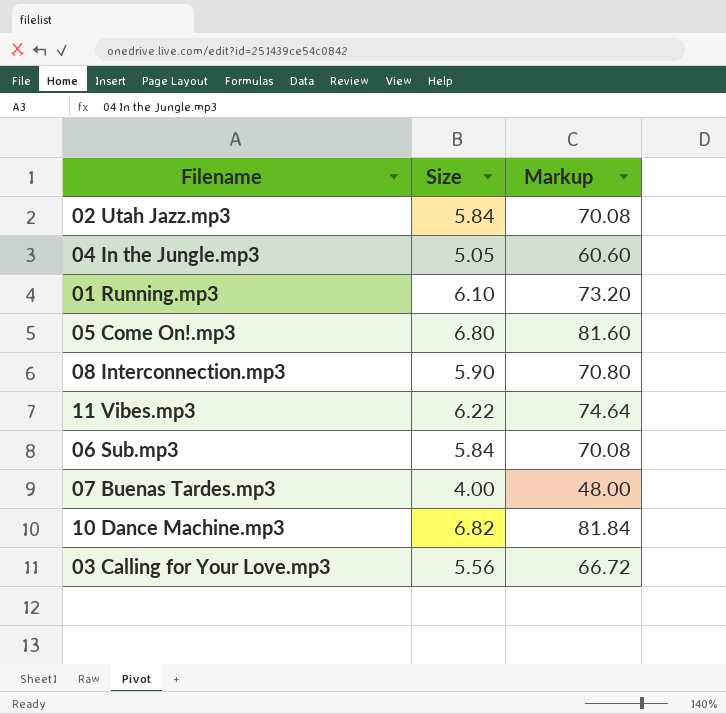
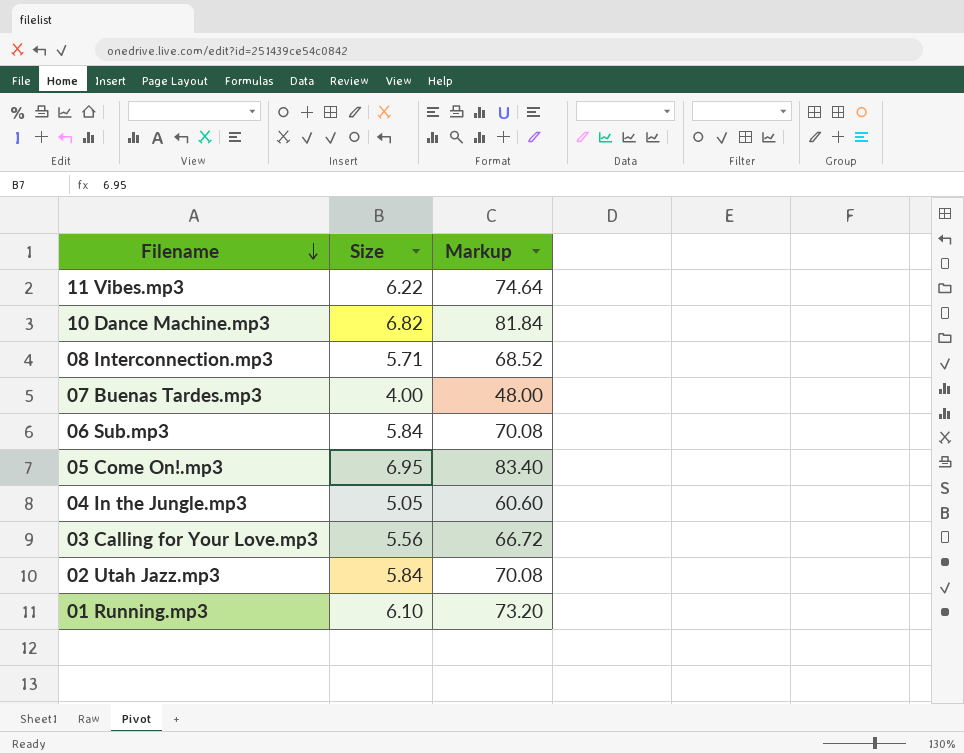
row order: none -> Filename descending
08 Interconnection.mp3 | Size: 5.90 -> 5.71
08 Interconnection.mp3 | Markup: 70.80 -> 68.52
05 Come On!.mp3 | Size: 6.80 -> 6.95
05 Come On!.mp3 | Markup: 81.60 -> 83.40

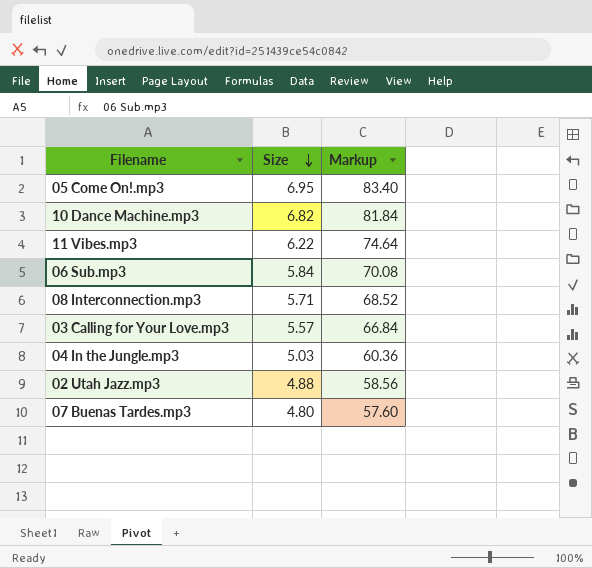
row order: Filename descending -> Size descending
row 01 Running.mp3: 6.10 | 73.20 -> none
03 Calling for Your Love.mp3 | Size: 5.56 -> 5.57
03 Calling for Your Love.mp3 | Markup: 66.72 -> 66.84
04 In the Jungle.mp3 | Size: 5.05 -> 5.03
04 In the Jungle.mp3 | Markup: 60.60 -> 60.36
02 Utah Jazz.mp3 | Size: 5.84 -> 4.88
02 Utah Jazz.mp3 | Markup: 70.08 -> 58.56
07 Buenas Tardes.mp3 | Size: 4.00 -> 4.80
07 Buenas Tardes.mp3 | Markup: 48.00 -> 57.60

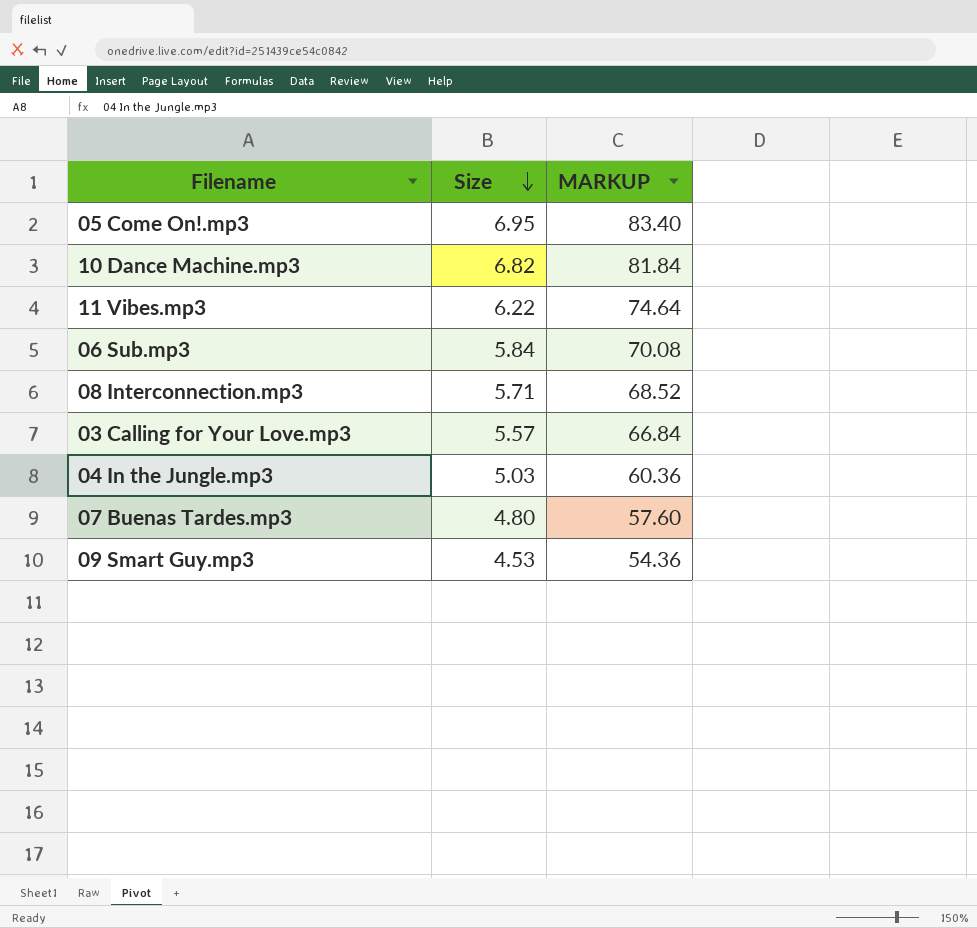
column name: Markup -> MARKUP
row 02 Utah Jazz.mp3: 4.88 | 58.56 -> none
row 09 Smart Guy.mp3: none -> 4.53 | 54.36

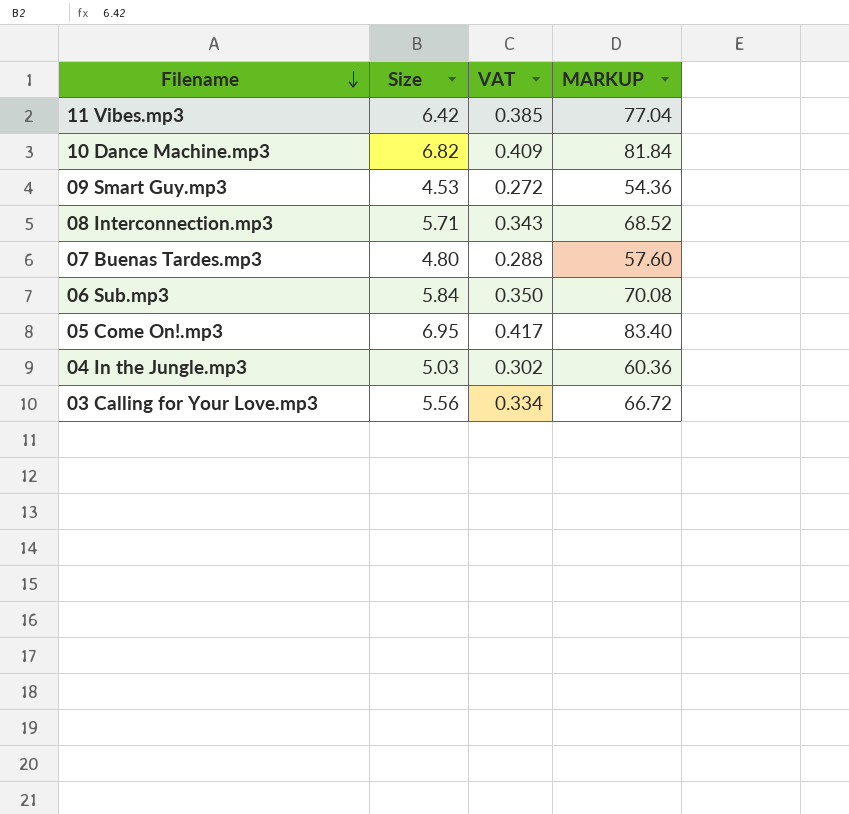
row order: Size descending -> Filename descending
column VAT | formula: none -> [Size] * 0.06
11 Vibes.mp3 | Size: 6.22 -> 6.42
11 Vibes.mp3 | MARKUP: 74.64 -> 77.04
03 Calling for Your Love.mp3 | Size: 5.57 -> 5.56
03 Calling for Your Love.mp3 | MARKUP: 66.84 -> 66.72

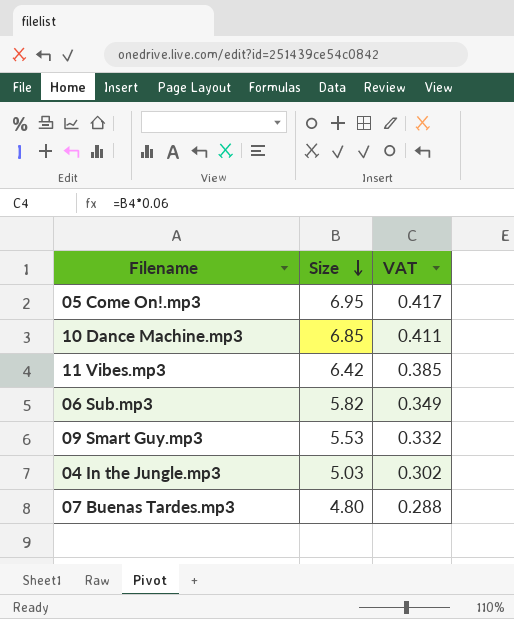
row order: Filename descending -> Size descending
column MARKUP | formula: [Size] * 12 -> none
row 08 Interconnection.mp3: 5.71 | 0.343 | 68.52 -> none
row 03 Calling for Your Love.mp3: 5.56 | 0.334 | 66.72 -> none
10 Dance Machine.mp3 | Size: 6.82 -> 6.85
10 Dance Machine.mp3 | VAT: 0.409 -> 0.411
06 Sub.mp3 | Size: 5.84 -> 5.82
06 Sub.mp3 | VAT: 0.350 -> 0.349
09 Smart Guy.mp3 | Size: 4.53 -> 5.53
09 Smart Guy.mp3 | VAT: 0.272 -> 0.332

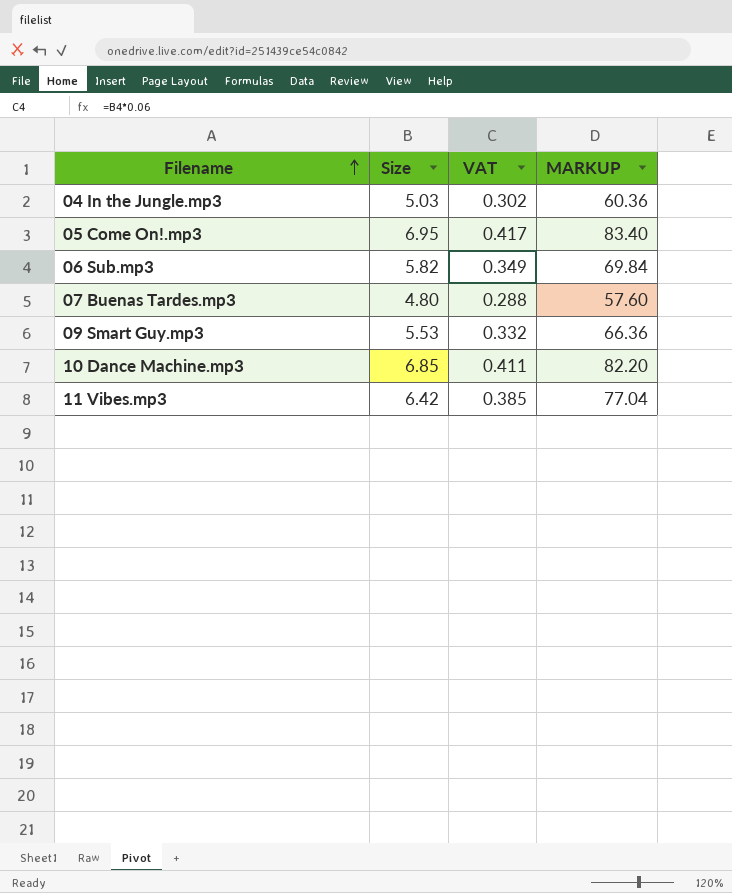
row order: Size descending -> Filename ascending
column MARKUP | formula: none -> [Size] * 12

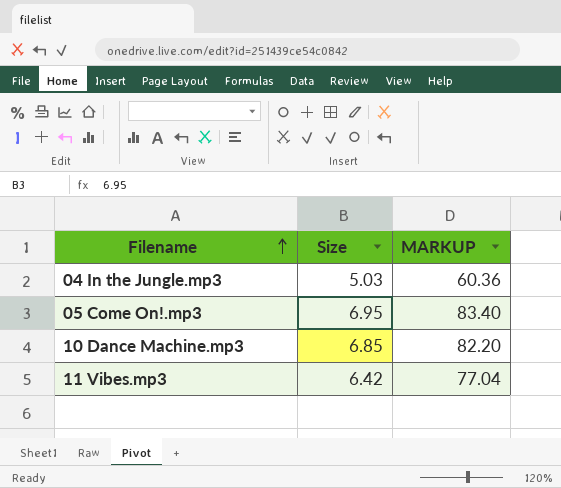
column VAT | formula: [Size] * 0.06 -> none
row 06 Sub.mp3: 5.82 | 0.349 | 69.84 -> none
row 07 Buenas Tardes.mp3: 4.80 | 0.288 | 57.60 -> none
row 09 Smart Guy.mp3: 5.53 | 0.332 | 66.36 -> none

